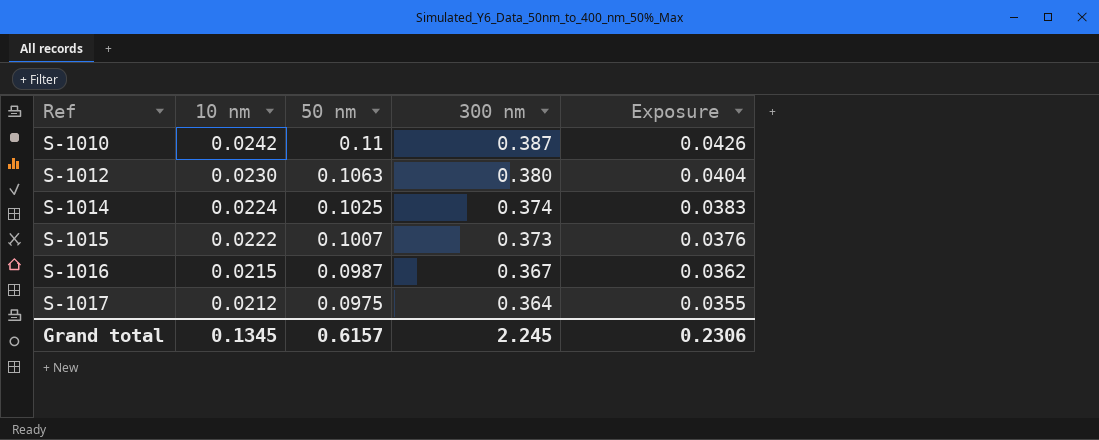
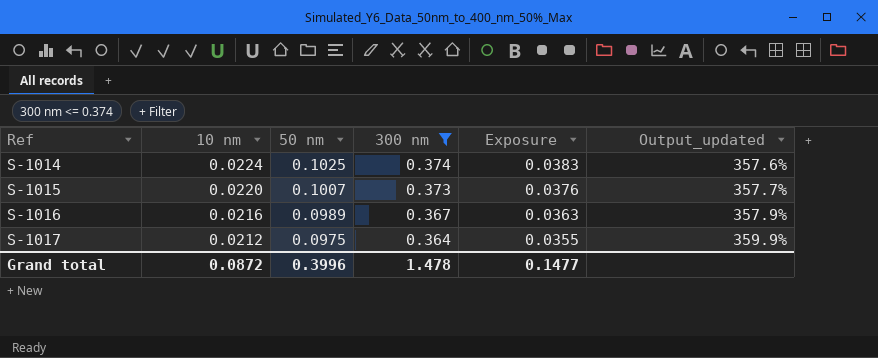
filter: none -> 300 nm <= 0.374
column Output_updated | formula: none -> ([50 nm] - [10 nm]) / [10 nm]
S-1015 | 10 nm: 0.0222 -> 0.0220
S-1016 | 10 nm: 0.0215 -> 0.0216
S-1016 | 50 nm: 0.0987 -> 0.0989
S-1016 | Exposure: 0.0362 -> 0.0363
Grand total | 10 nm: 0.1345 -> 0.0872
Grand total | 50 nm: 0.6157 -> 0.3996
Grand total | 300 nm: 2.245 -> 1.478
Grand total | Exposure: 0.2306 -> 0.1477

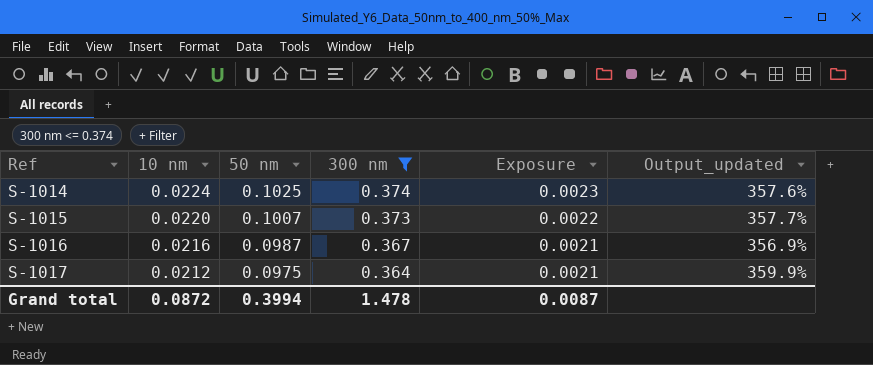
column Exposure | formula: [50 nm] * [300 nm] -> [10 nm] * [50 nm]
S-1016 | 50 nm: 0.0989 -> 0.0987
S-1016 | Output_updated: 357.9% -> 356.9%
Grand total | 50 nm: 0.3996 -> 0.3994
Grand total | Exposure: 0.1477 -> 0.0087

